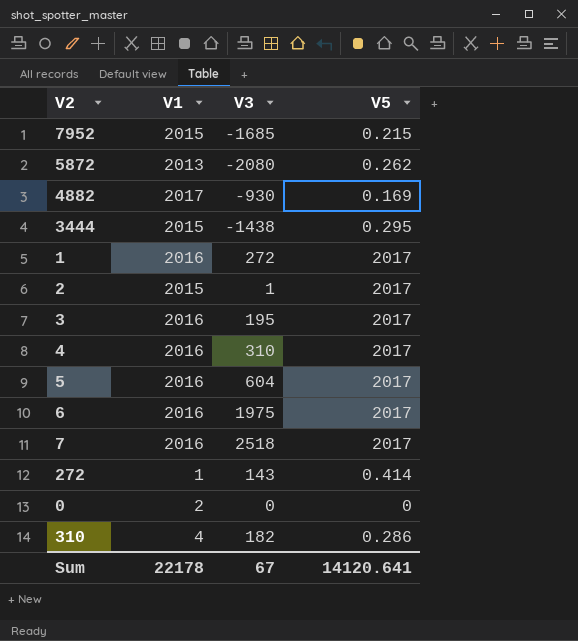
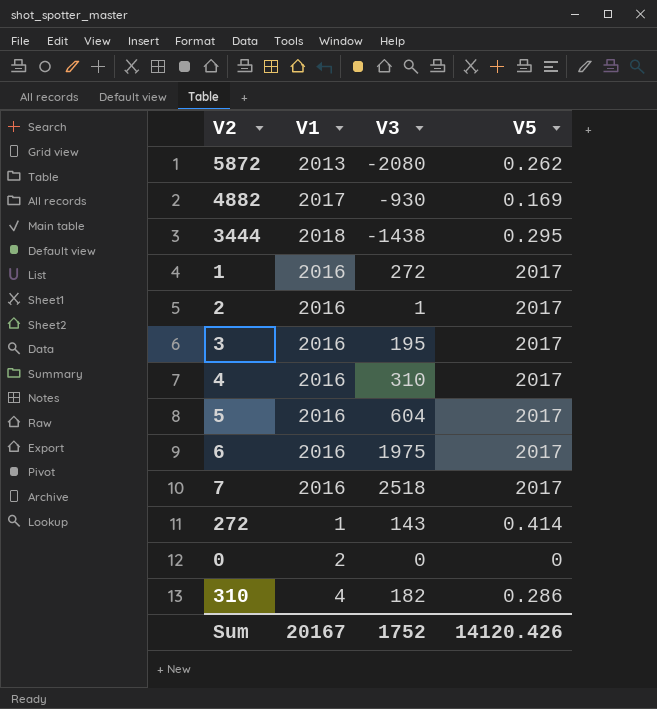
row 7952: 2015 | -1685 | 0.215 -> none
3444 | V1: 2015 -> 2018
2 | V1: 2015 -> 2016
Sum | V1: 22178 -> 20167
Sum | V3: 67 -> 1752
Sum | V5: 14120.641 -> 14120.426

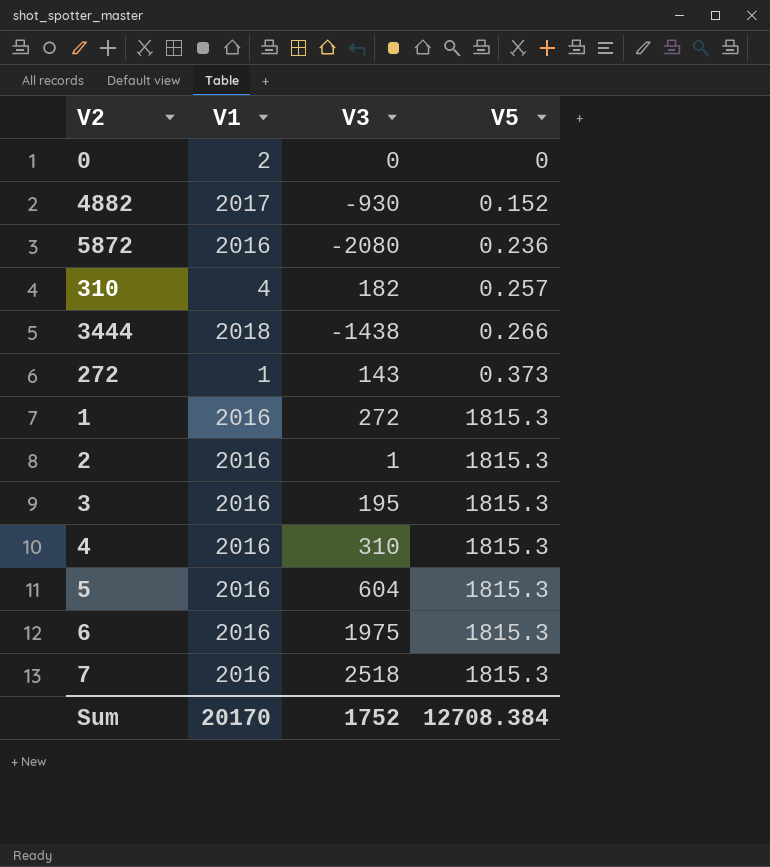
row order: none -> V5 ascending
4882 | V5: 0.169 -> 0.152
5872 | V1: 2013 -> 2016
5872 | V5: 0.262 -> 0.236
310 | V5: 0.286 -> 0.257
3444 | V5: 0.295 -> 0.266
272 | V5: 0.414 -> 0.373
1 | V5: 2017 -> 1815.3
2 | V5: 2017 -> 1815.3
3 | V5: 2017 -> 1815.3
4 | V5: 2017 -> 1815.3
5 | V5: 2017 -> 1815.3
6 | V5: 2017 -> 1815.3
7 | V5: 2017 -> 1815.3
Sum | V1: 20167 -> 20170
Sum | V5: 14120.426 -> 12708.384

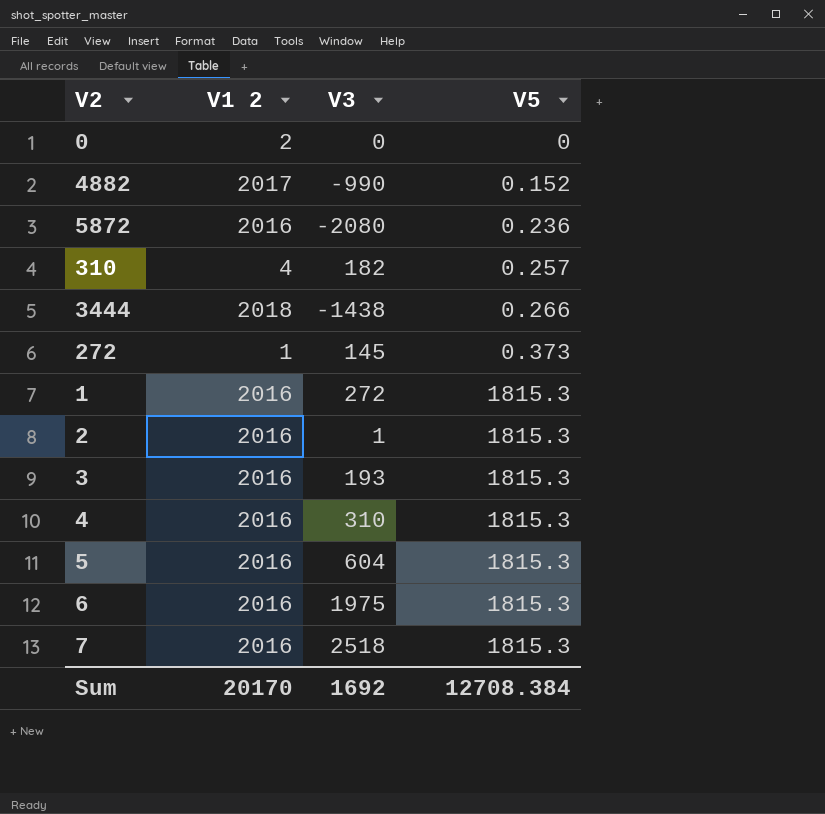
column name: V1 -> V1 2
4882 | V3: -930 -> -990
272 | V3: 143 -> 145
3 | V3: 195 -> 193
Sum | V3: 1752 -> 1692

